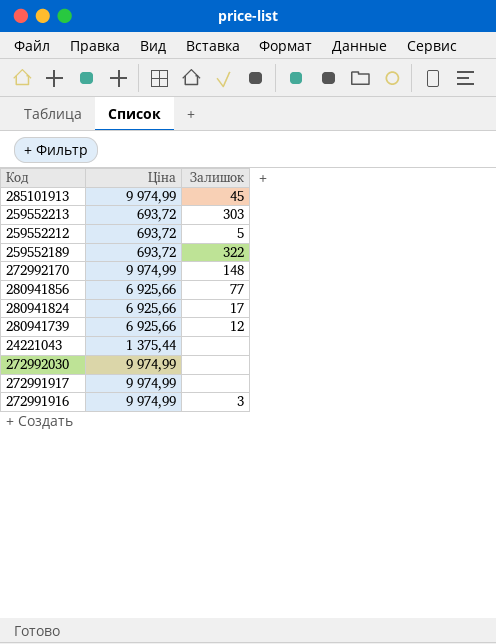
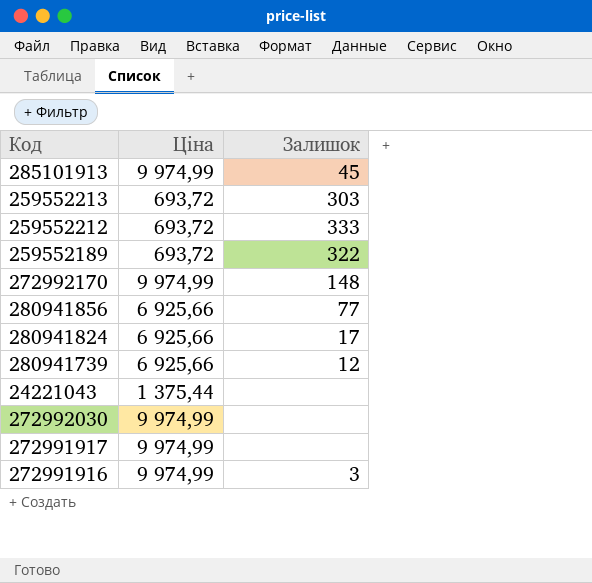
259552212 | Залишок: 5 -> 333

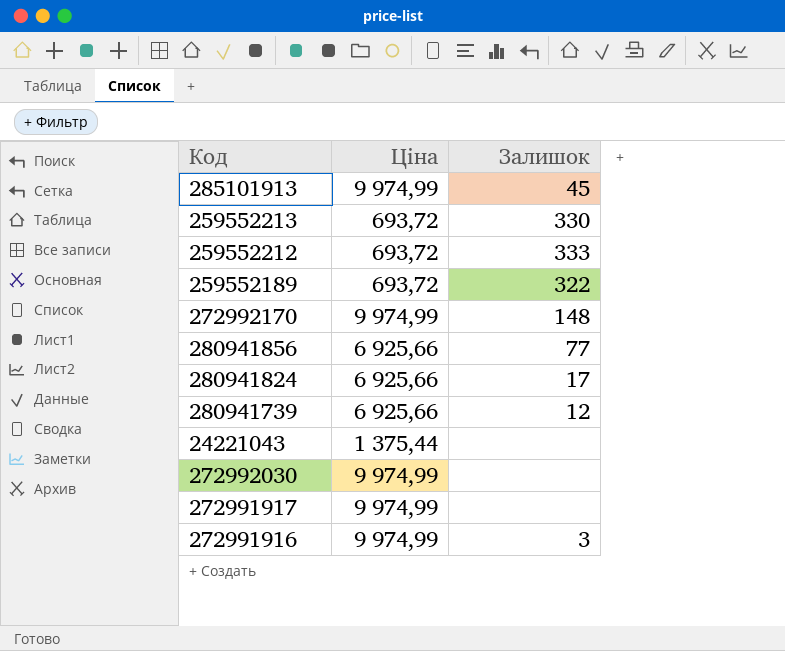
259552213 | Залишок: 303 -> 330

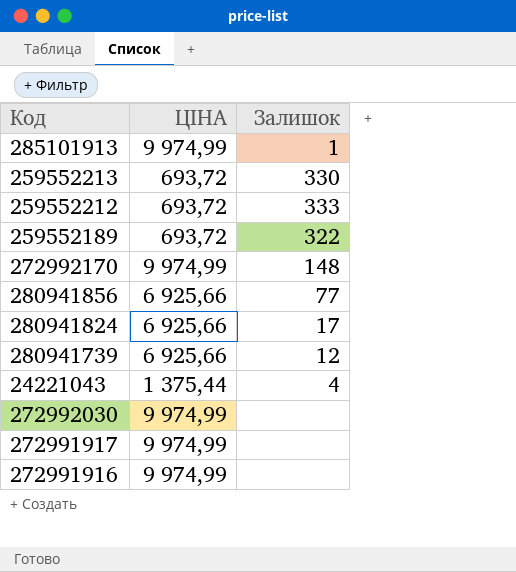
column name: Ціна -> ЦІНА
285101913 | Залишок: 45 -> 1
24221043 | Залишок: none -> 4
272991916 | Залишок: 3 -> none

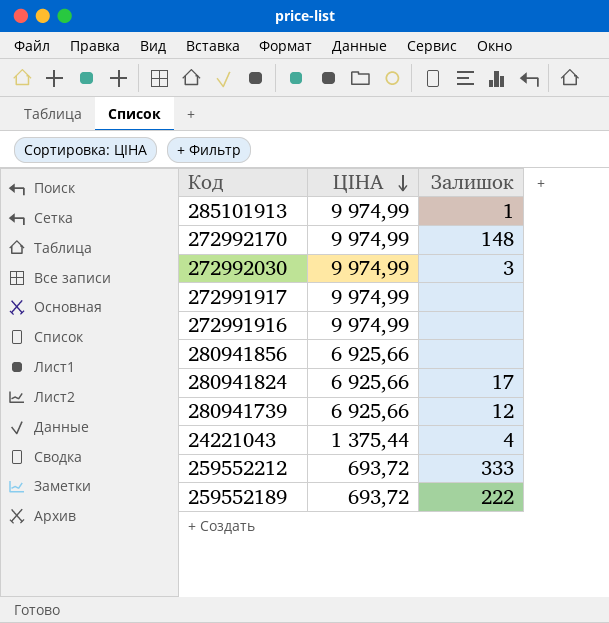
row order: none -> ЦІНА descending
row 259552213: 693,72 | 330 -> none
272992030 | Залишок: none -> 3
280941856 | Залишок: 77 -> none
259552189 | Залишок: 322 -> 222

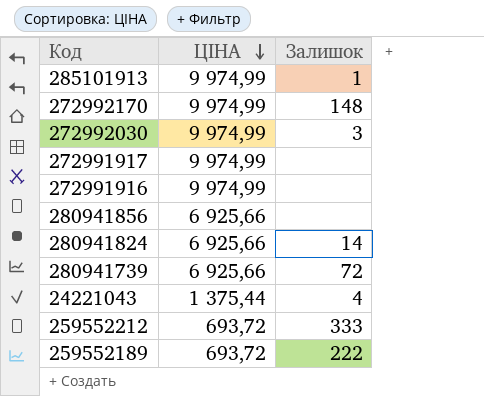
280941824 | Залишок: 17 -> 14
280941739 | Залишок: 12 -> 72

